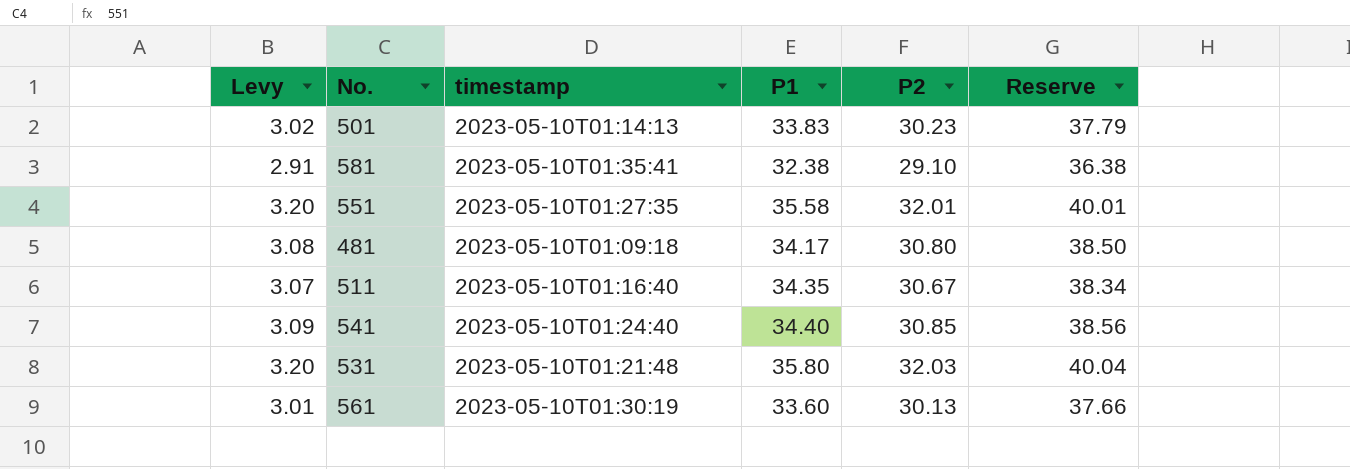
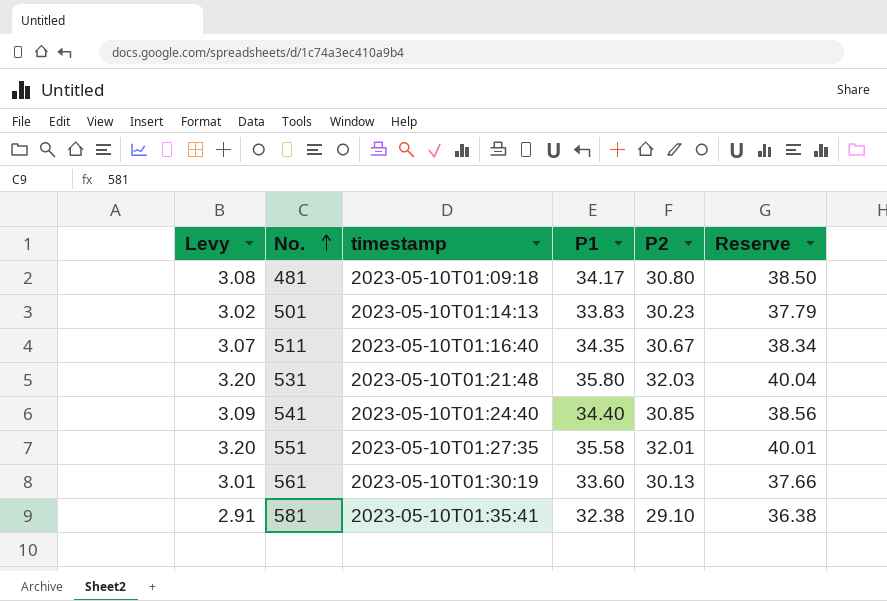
row order: none -> No. ascending

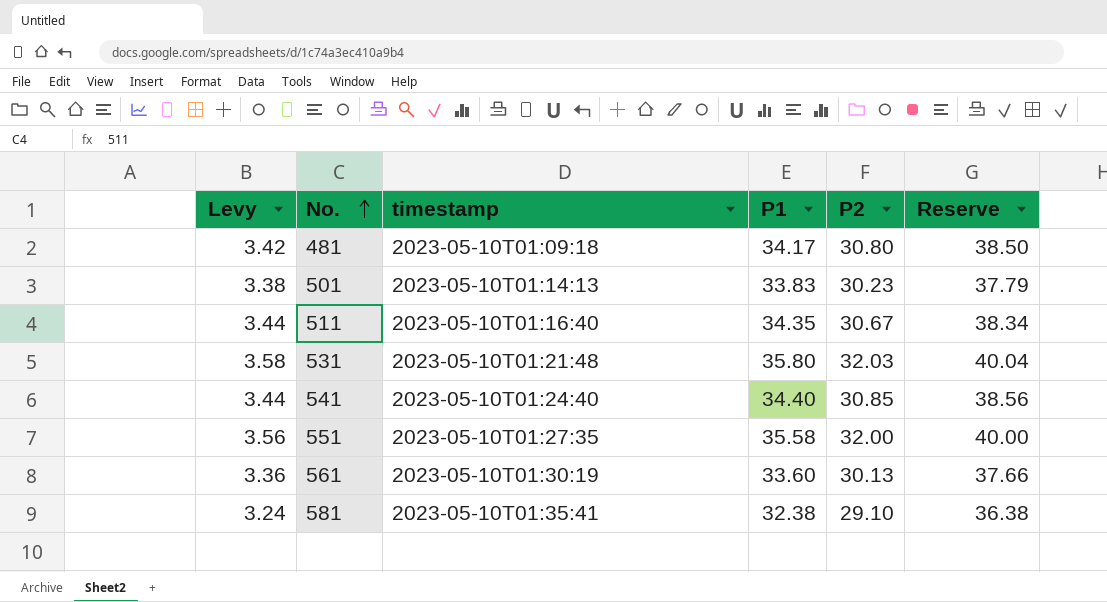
column Levy | formula: [P2] * 0.1 -> [P1] * 0.1
551 | P2: 32.01 -> 32.00
551 | Reserve: 40.01 -> 40.00

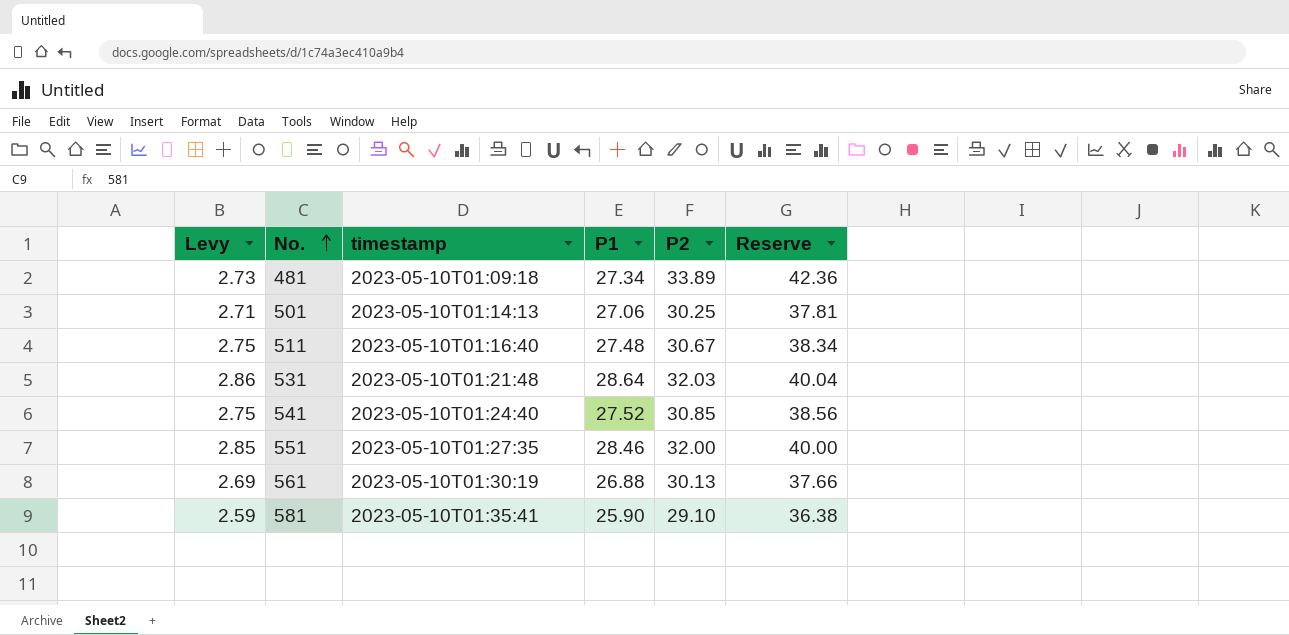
481 | Levy: 3.42 -> 2.73
481 | P1: 34.17 -> 27.34
481 | P2: 30.80 -> 33.89
481 | Reserve: 38.50 -> 42.36
501 | Levy: 3.38 -> 2.71
501 | P1: 33.83 -> 27.06
501 | P2: 30.23 -> 30.25
501 | Reserve: 37.79 -> 37.81
511 | Levy: 3.44 -> 2.75
511 | P1: 34.35 -> 27.48
531 | Levy: 3.58 -> 2.86
531 | P1: 35.80 -> 28.64
541 | Levy: 3.44 -> 2.75
541 | P1: 34.40 -> 27.52
551 | Levy: 3.56 -> 2.85
551 | P1: 35.58 -> 28.46
561 | Levy: 3.36 -> 2.69
561 | P1: 33.60 -> 26.88
581 | Levy: 3.24 -> 2.59
581 | P1: 32.38 -> 25.90

